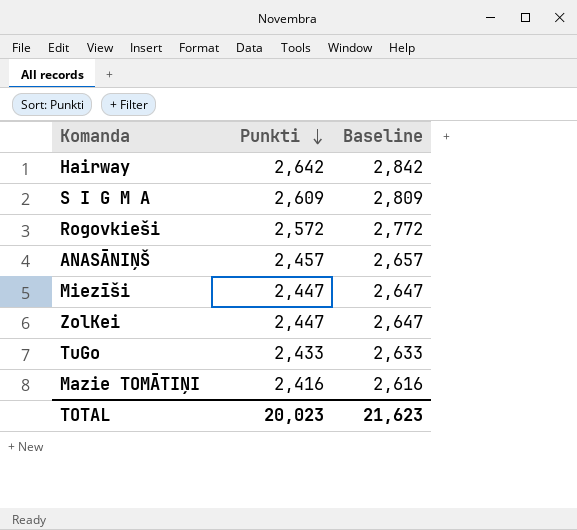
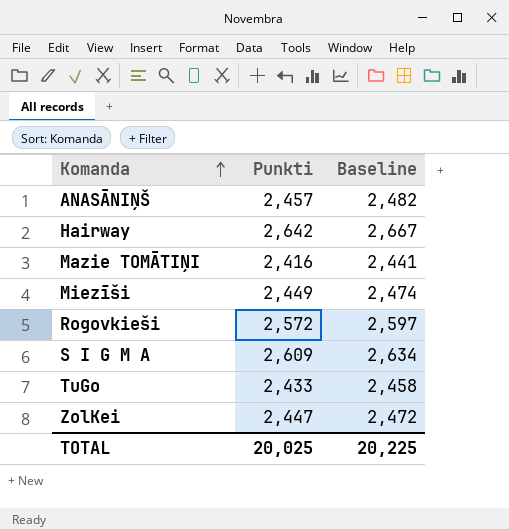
row order: Punkti descending -> Komanda ascending
column Baseline | formula: [Punkti] + 200 -> [Punkti] + 25
Miezīši | Punkti: 2,447 -> 2,449
TOTAL | Punkti: 20,023 -> 20,025
TOTAL | Baseline: 21,623 -> 20,225

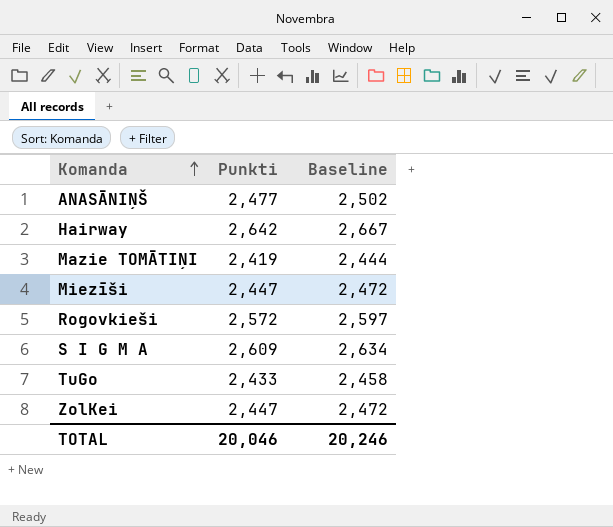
ANASĀNIŅŠ | Punkti: 2,457 -> 2,477
ANASĀNIŅŠ | Baseline: 2,482 -> 2,502
Mazie TOMĀTIŅI | Punkti: 2,416 -> 2,419
Mazie TOMĀTIŅI | Baseline: 2,441 -> 2,444
Miezīši | Punkti: 2,449 -> 2,447
Miezīši | Baseline: 2,474 -> 2,472
TOTAL | Punkti: 20,025 -> 20,046
TOTAL | Baseline: 20,225 -> 20,246

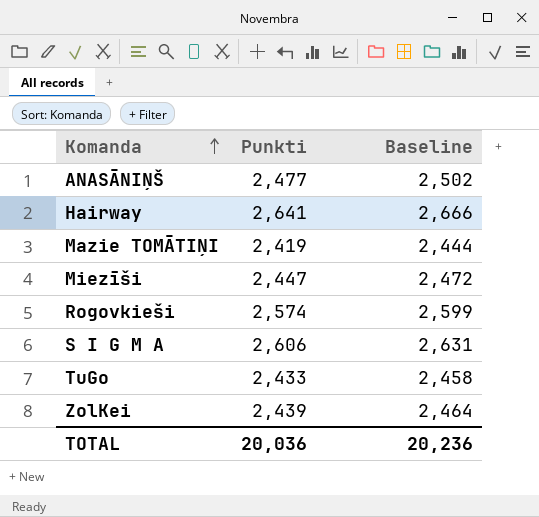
Hairway | Punkti: 2,642 -> 2,641
Hairway | Baseline: 2,667 -> 2,666
Rogovkieši | Punkti: 2,572 -> 2,574
Rogovkieši | Baseline: 2,597 -> 2,599
S I G M A | Punkti: 2,609 -> 2,606
S I G M A | Baseline: 2,634 -> 2,631
ZolKei | Punkti: 2,447 -> 2,439
ZolKei | Baseline: 2,472 -> 2,464
TOTAL | Punkti: 20,046 -> 20,036
TOTAL | Baseline: 20,246 -> 20,236

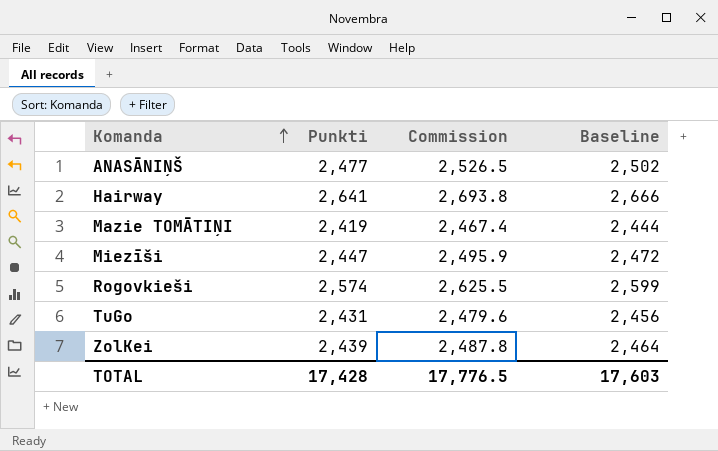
column Commission | formula: none -> [Punkti] * 1.02
row S I G M A: 2,606 | 2,631 -> none
TuGo | Punkti: 2,433 -> 2,431
TuGo | Baseline: 2,458 -> 2,456
TOTAL | Punkti: 20,036 -> 17,428
TOTAL | Baseline: 20,236 -> 17,603

